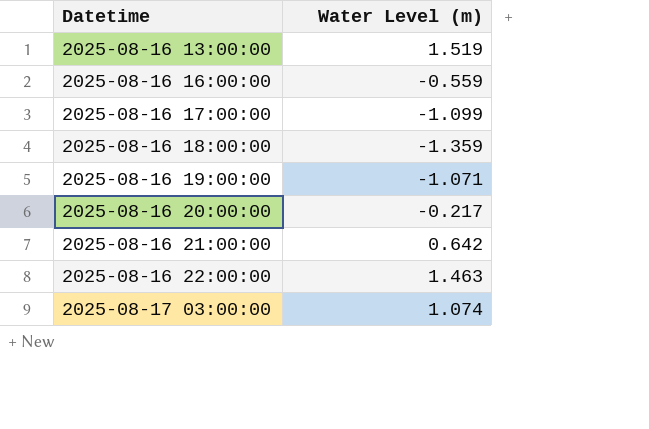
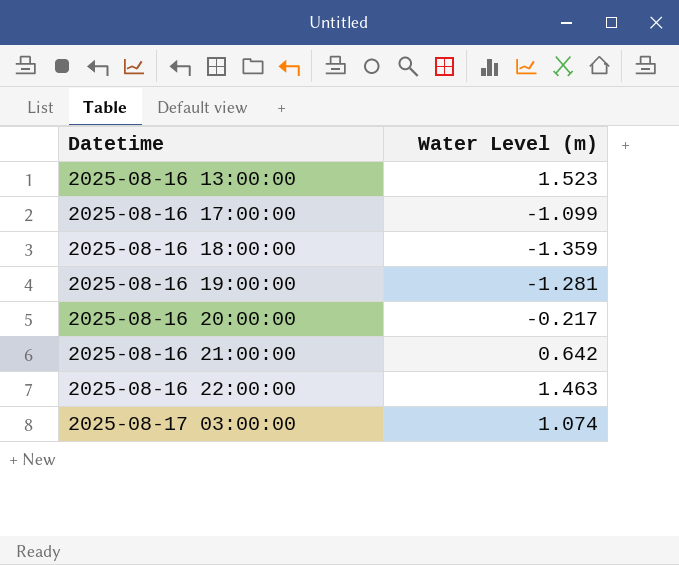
row 2025-08-16 16:00:00: -0.559 -> none
2025-08-16 13:00:00 | Water Level (m): 1.519 -> 1.523
2025-08-16 19:00:00 | Water Level (m): -1.071 -> -1.281

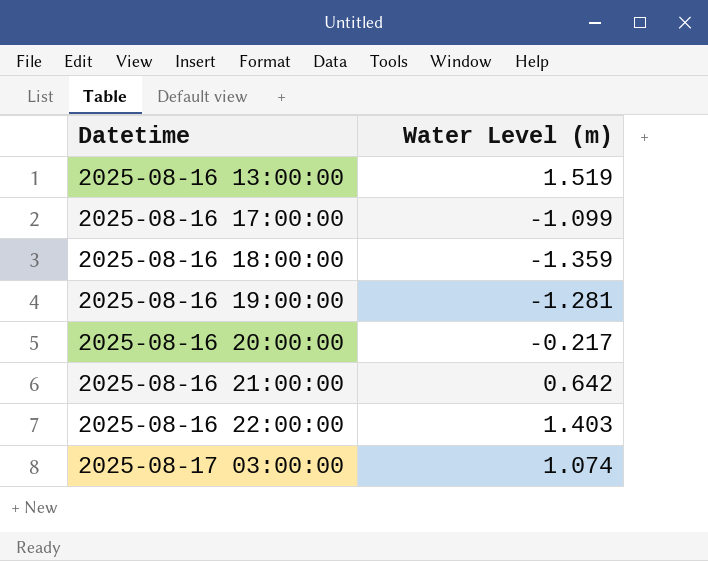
2025-08-16 13:00:00 | Water Level (m): 1.523 -> 1.519
2025-08-16 22:00:00 | Water Level (m): 1.463 -> 1.403

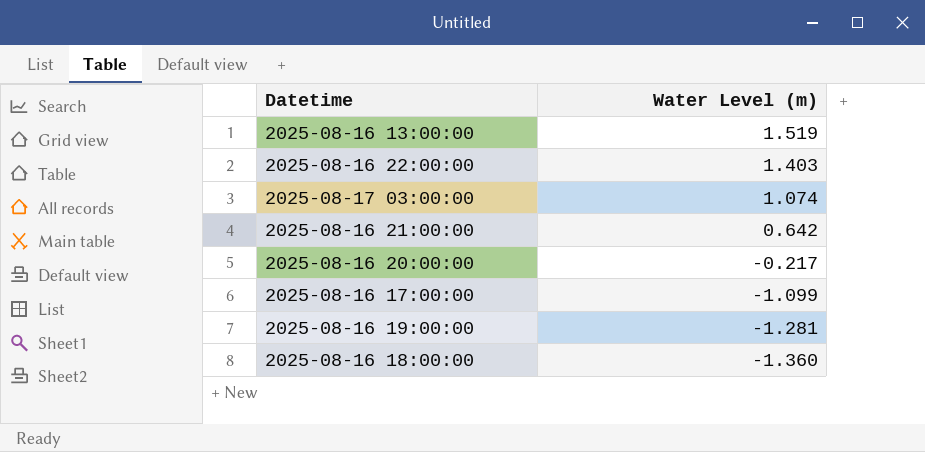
row order: Datetime ascending -> Water Level (m) descending
2025-08-16 18:00:00 | Water Level (m): -1.359 -> -1.360

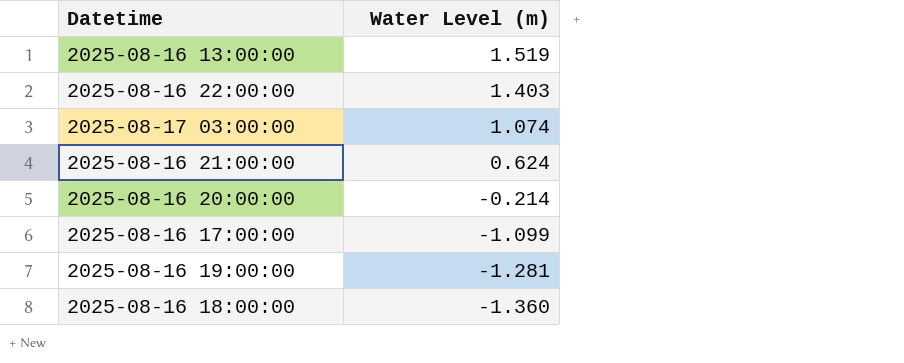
2025-08-16 21:00:00 | Water Level (m): 0.642 -> 0.624
2025-08-16 20:00:00 | Water Level (m): -0.217 -> -0.214

